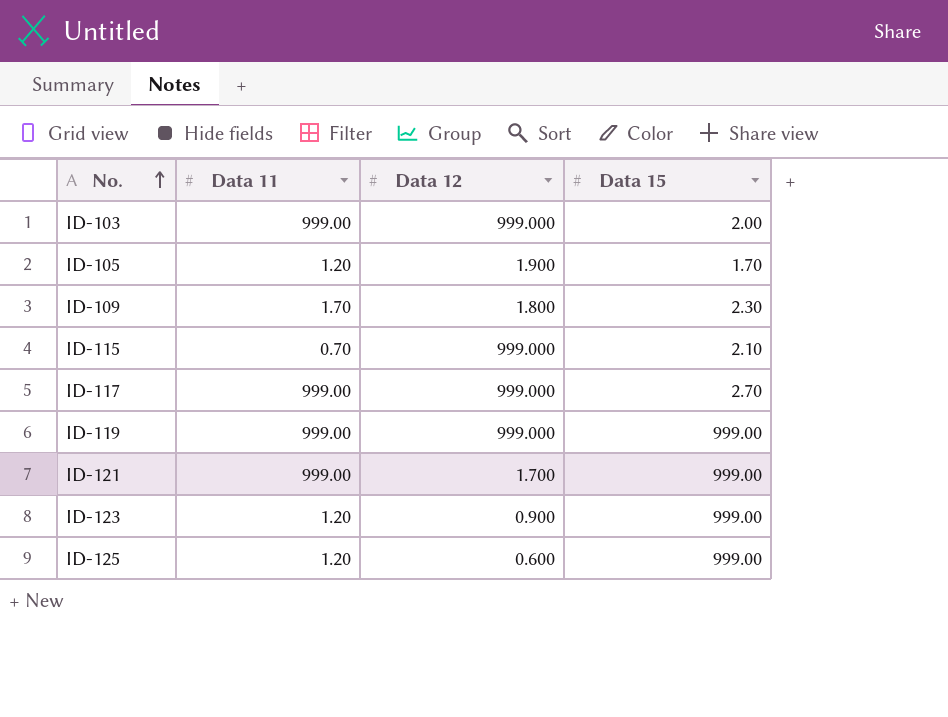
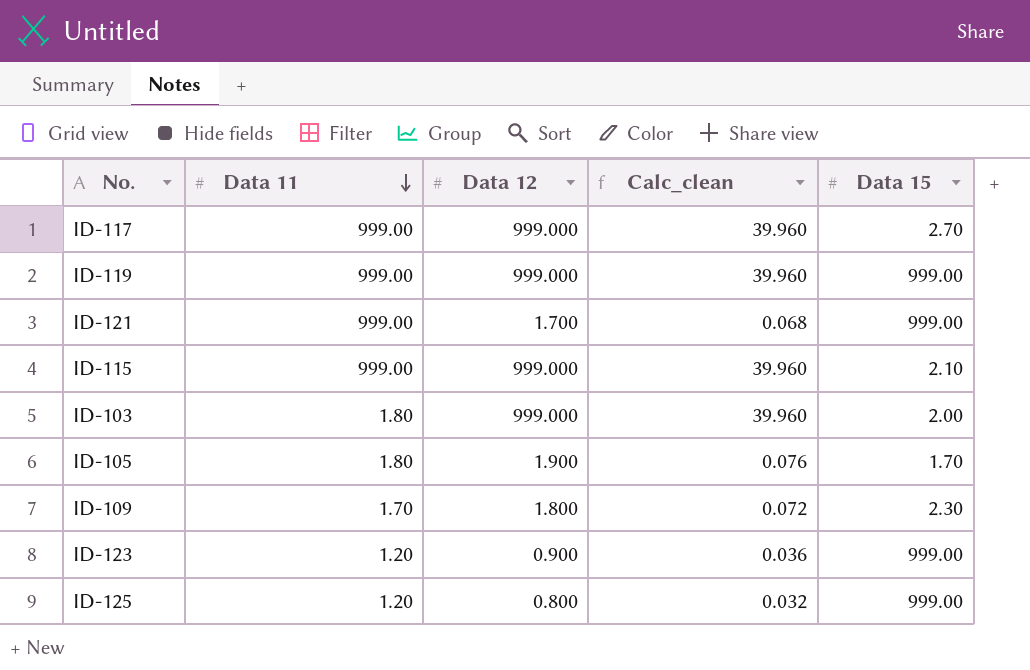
row order: No. ascending -> Data 11 descending
column Calc_clean | formula: none -> [Data 12] * 0.04
ID-115 | Data 11: 0.70 -> 999.00
ID-103 | Data 11: 999.00 -> 1.80
ID-105 | Data 11: 1.20 -> 1.80
ID-125 | Data 12: 0.600 -> 0.800

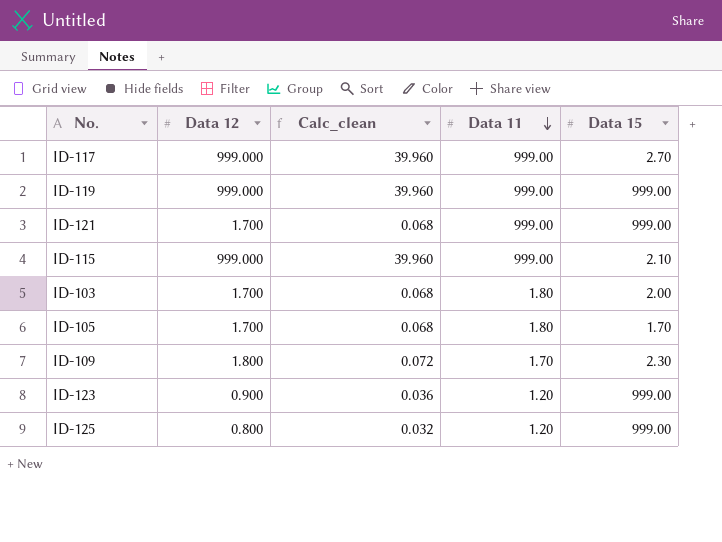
column Data 11 | position: 2 -> 4
ID-103 | Data 12: 999.000 -> 1.700
ID-103 | Calc_clean: 39.960 -> 0.068
ID-105 | Data 12: 1.900 -> 1.700
ID-105 | Calc_clean: 0.076 -> 0.068

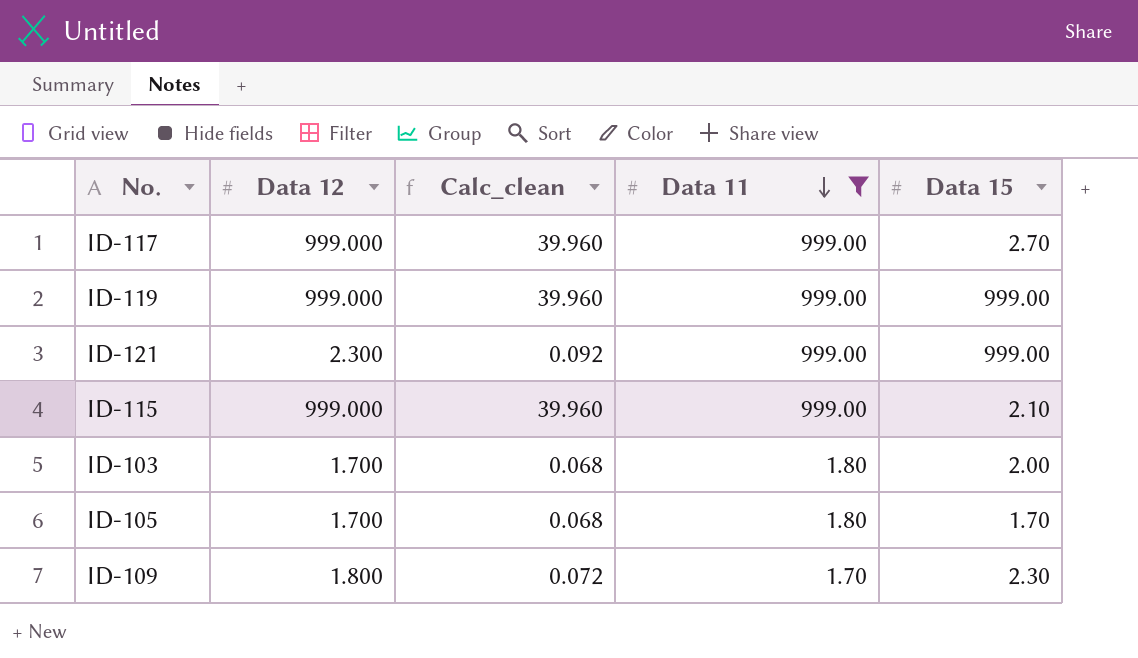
filter: none -> Data 11 != 1.20
ID-121 | Data 12: 1.700 -> 2.300
ID-121 | Calc_clean: 0.068 -> 0.092

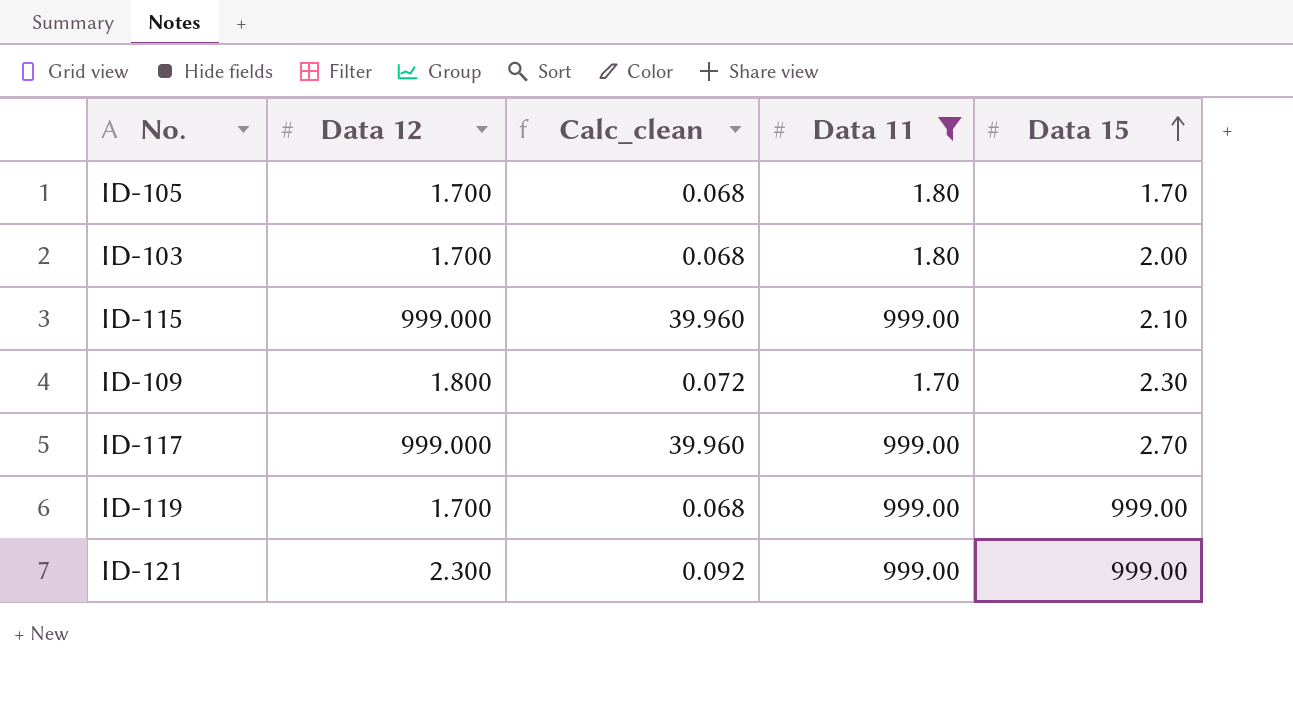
row order: Data 11 descending -> Data 15 ascending
ID-119 | Data 12: 999.000 -> 1.700
ID-119 | Calc_clean: 39.960 -> 0.068

